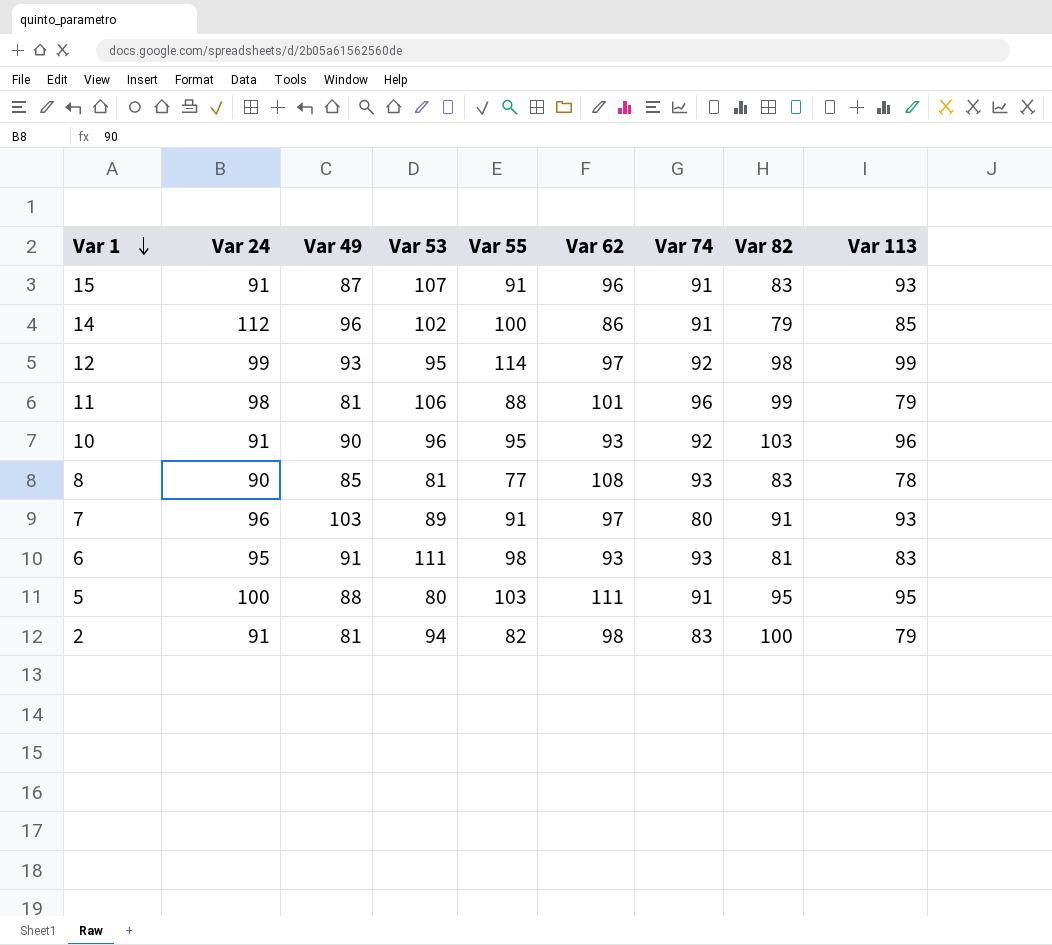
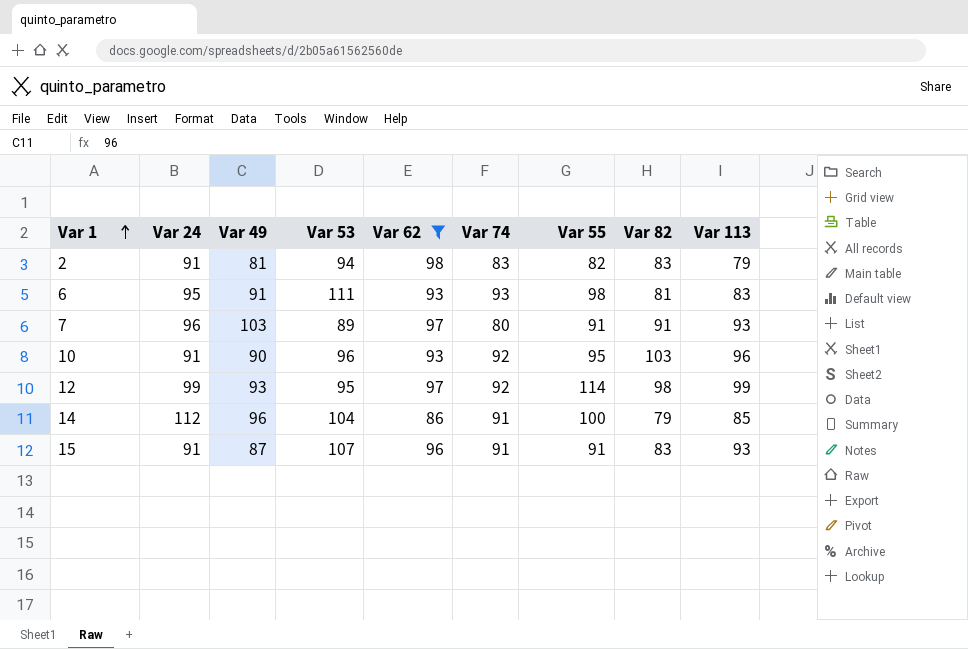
filter: none -> Var 62 <= 98
row order: Var 1 descending -> Var 1 ascending
column Var 55 | position: 5 -> 7
2 | Var 82: 100 -> 83
14 | Var 53: 102 -> 104

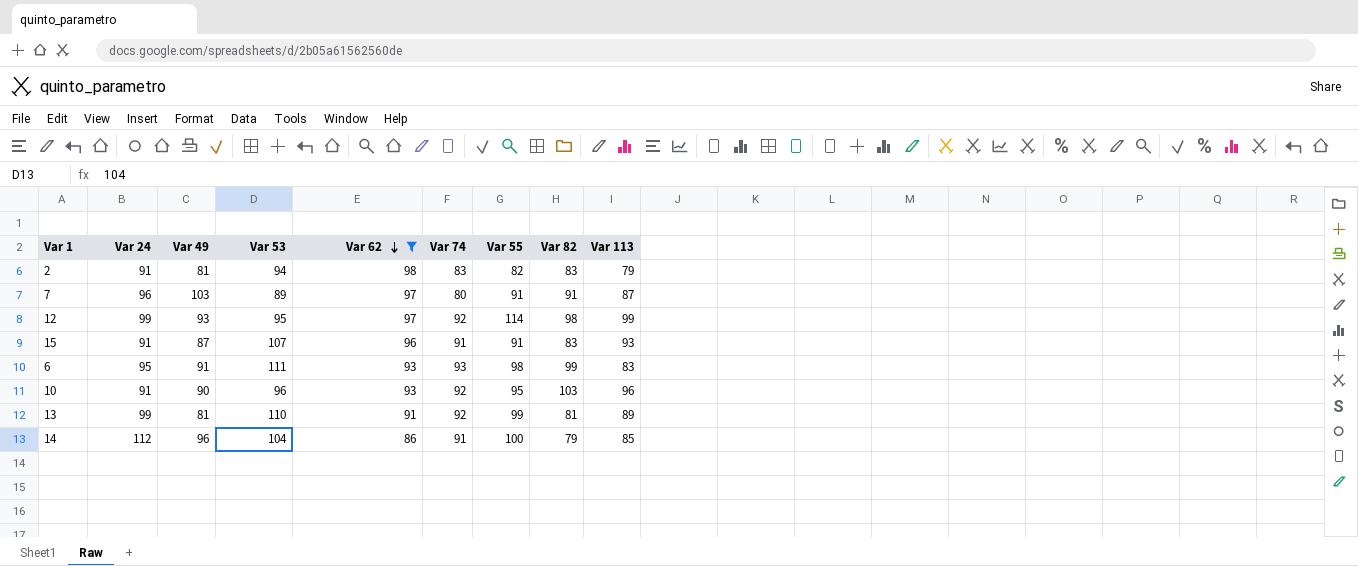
row order: Var 1 ascending -> Var 62 descending
7 | Var 113: 93 -> 87
6 | Var 82: 81 -> 99
row 13: none -> 99 | 81 | 110 | 91 | 92 | 99 | 81 | 89

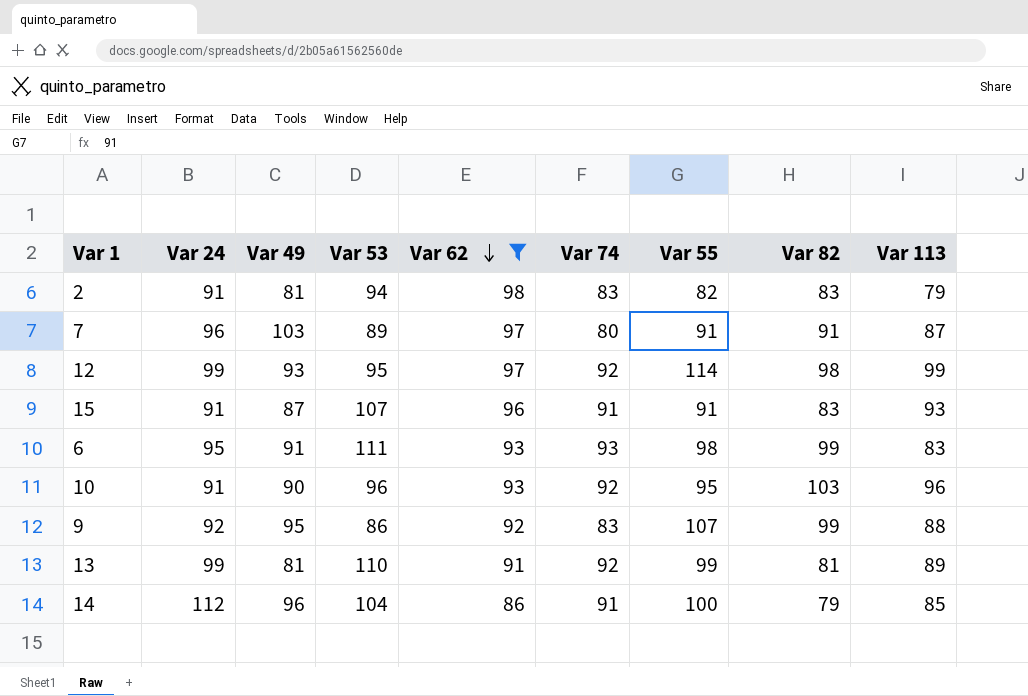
row 9: none -> 92 | 95 | 86 | 92 | 83 | 107 | 99 | 88

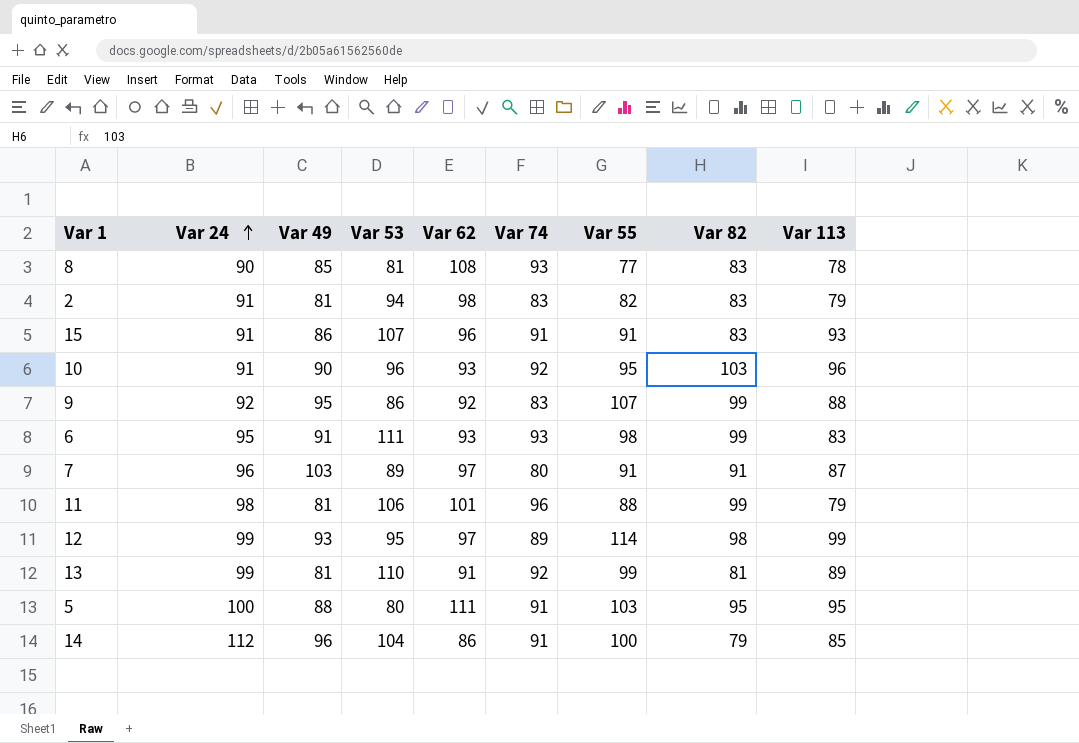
filter: Var 62 <= 98 -> none
row order: Var 62 descending -> Var 24 ascending
15 | Var 49: 87 -> 86
12 | Var 74: 92 -> 89

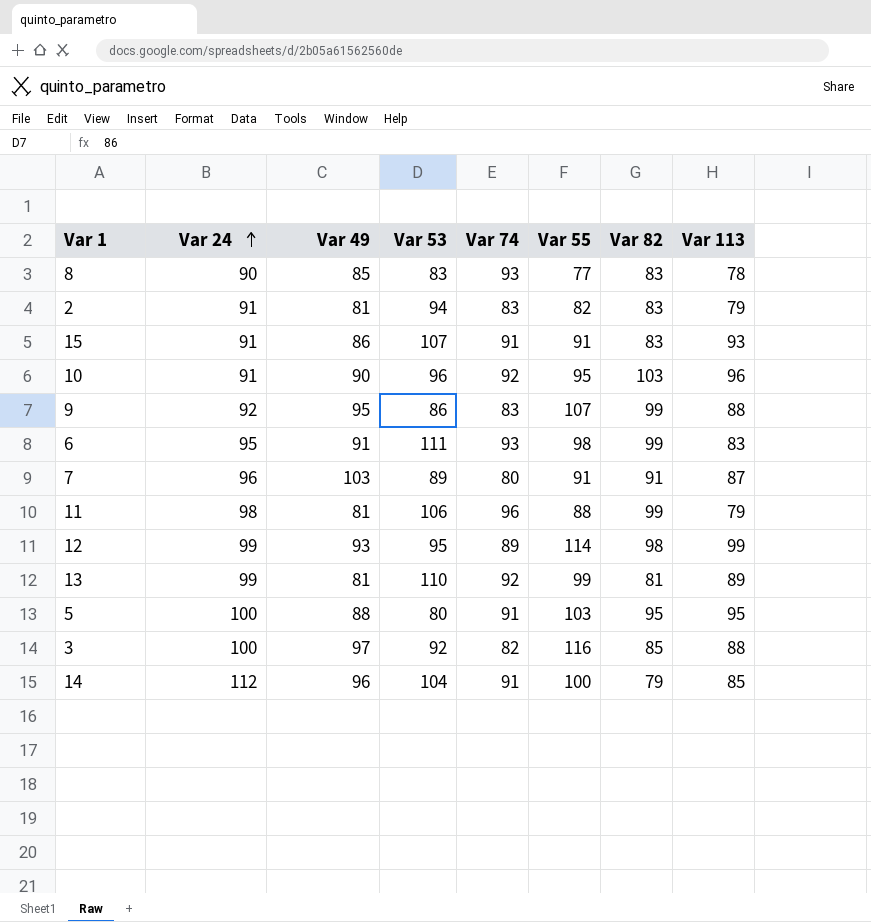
column Var 62 | position: 5 -> none
8 | Var 53: 81 -> 83
row 3: none -> 100 | 97 | 92 | 82 | 116 | 85 | 88

